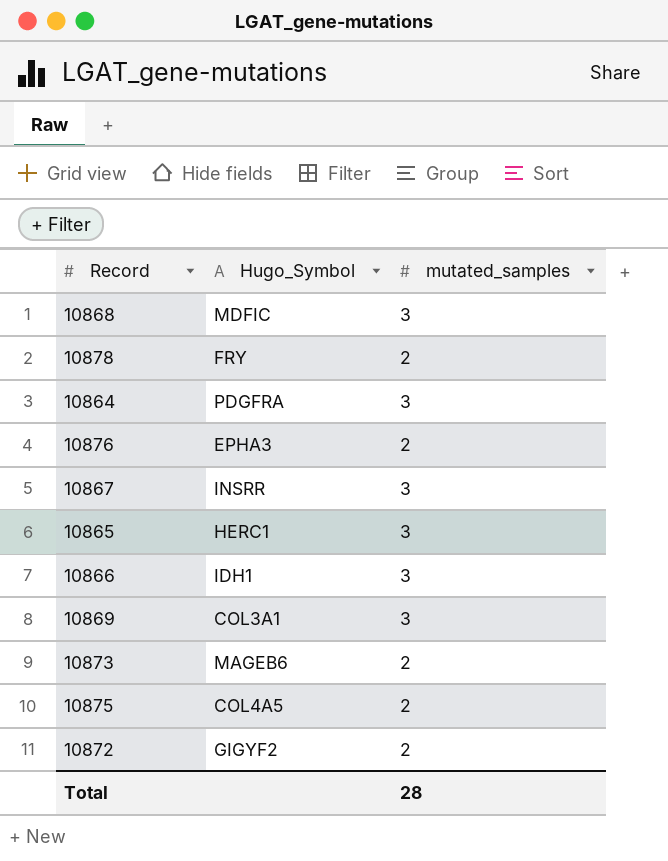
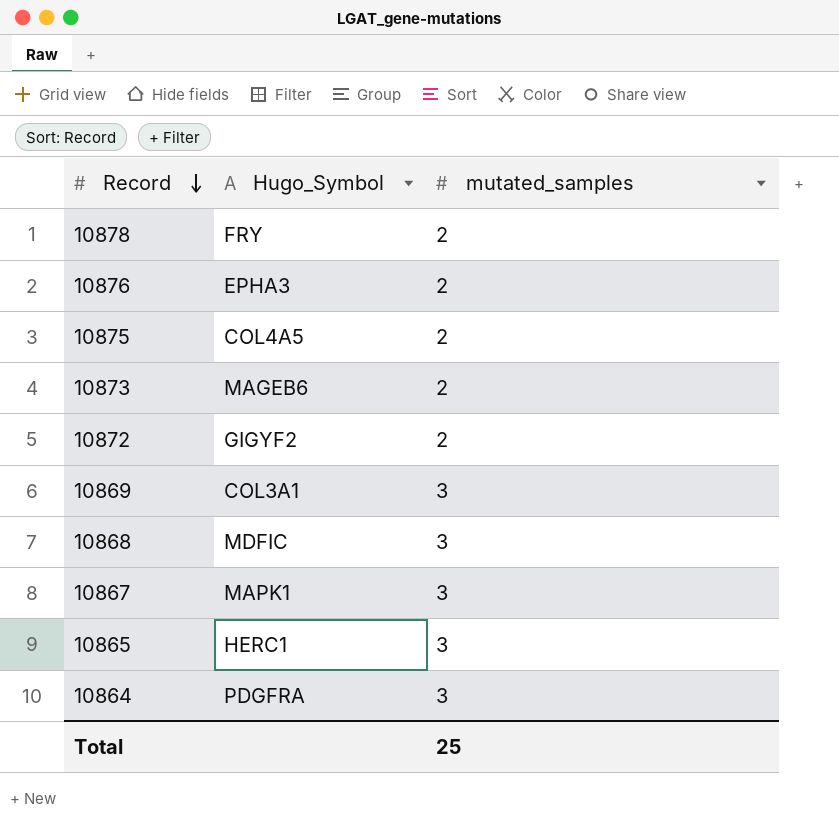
row order: none -> Record descending
row 10866: IDH1 | 3 -> none
10867 | Hugo_Symbol: INSRR -> MAPK1
Total | mutated_samples: 28 -> 25

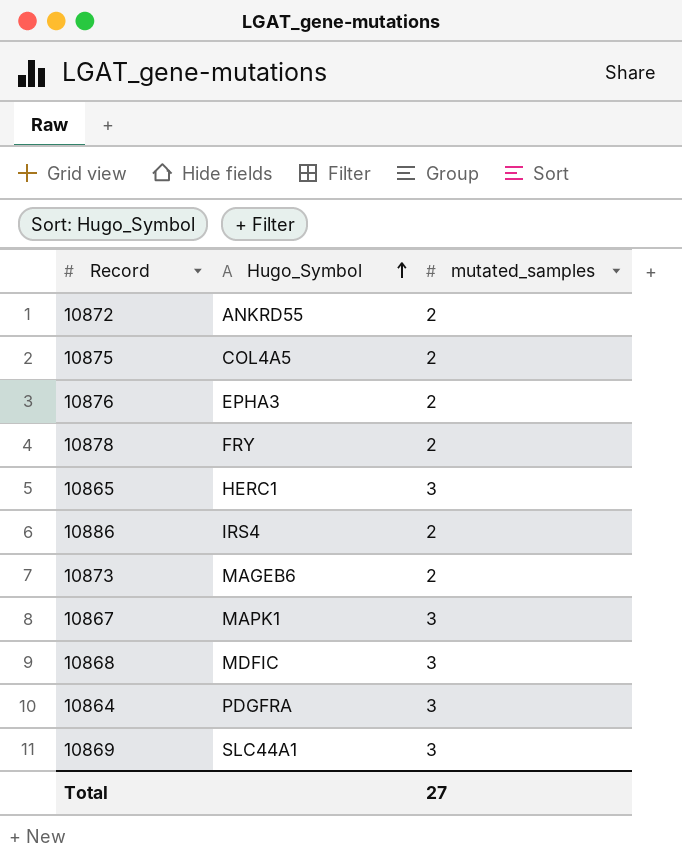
row order: Record descending -> Hugo_Symbol ascending
10872 | Hugo_Symbol: GIGYF2 -> ANKRD55
row 10886: none -> IRS4 | 2
10869 | Hugo_Symbol: COL3A1 -> SLC44A1
Total | mutated_samples: 25 -> 27

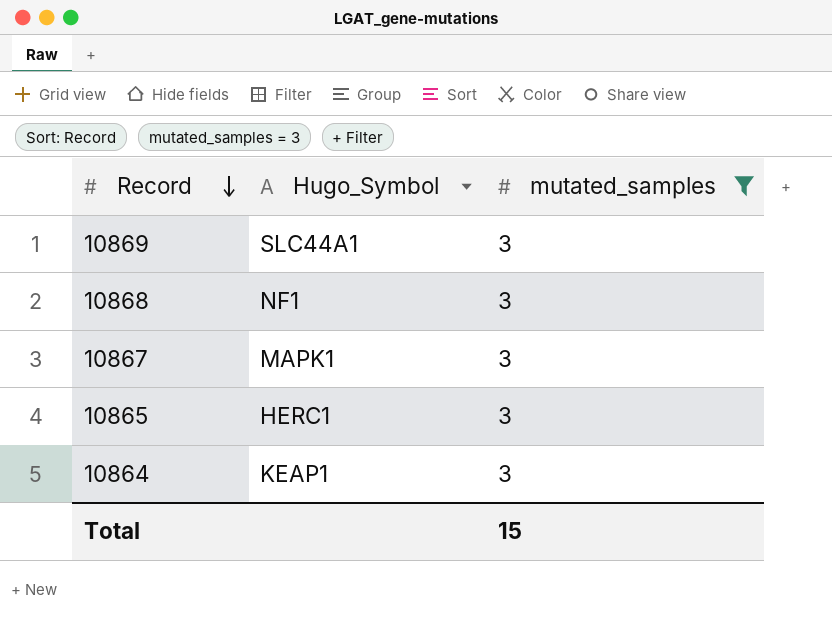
filter: none -> mutated_samples = 3
row order: Hugo_Symbol ascending -> Record descending
10868 | Hugo_Symbol: MDFIC -> NF1
10864 | Hugo_Symbol: PDGFRA -> KEAP1
Total | mutated_samples: 27 -> 15

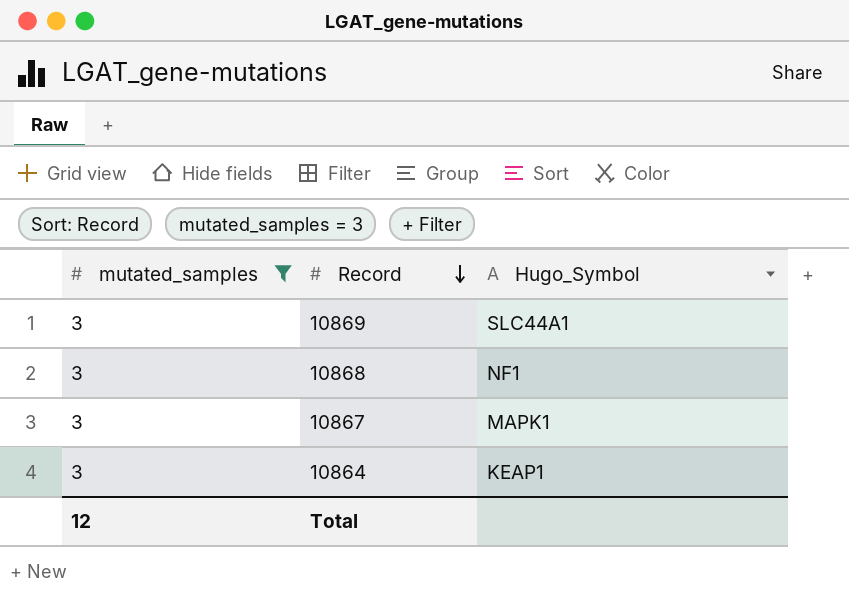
column mutated_samples | position: 3 -> 1
row 10865: HERC1 | 3 -> none
Total | mutated_samples: 15 -> 12

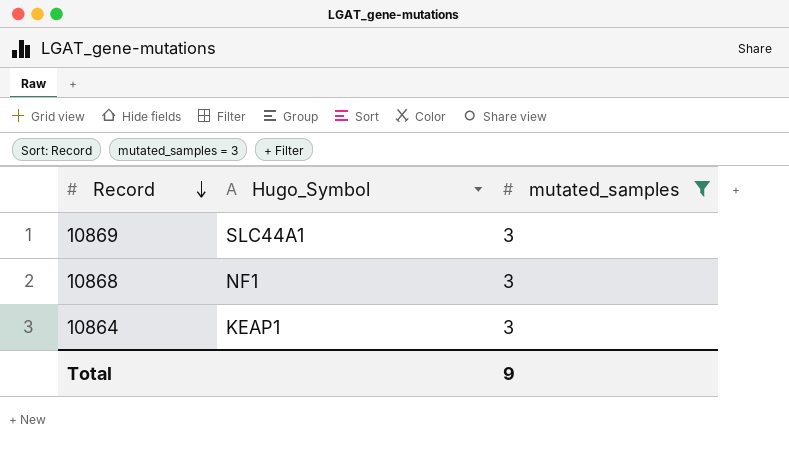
column mutated_samples | position: 1 -> 3
row 10867: 3 | MAPK1 -> none
Total | mutated_samples: 12 -> 9

